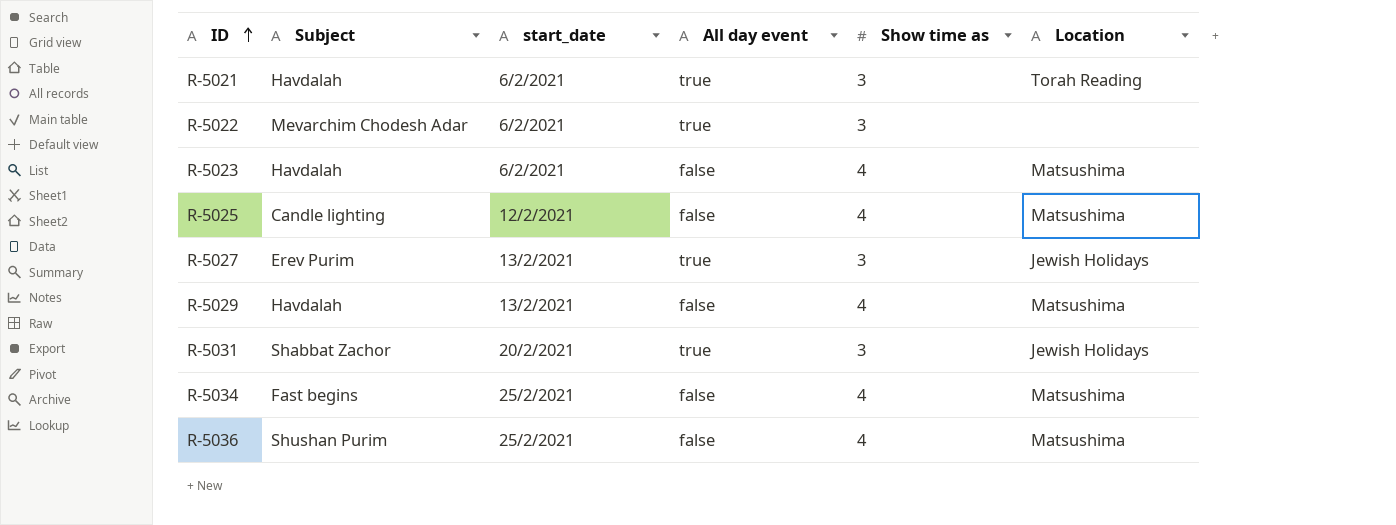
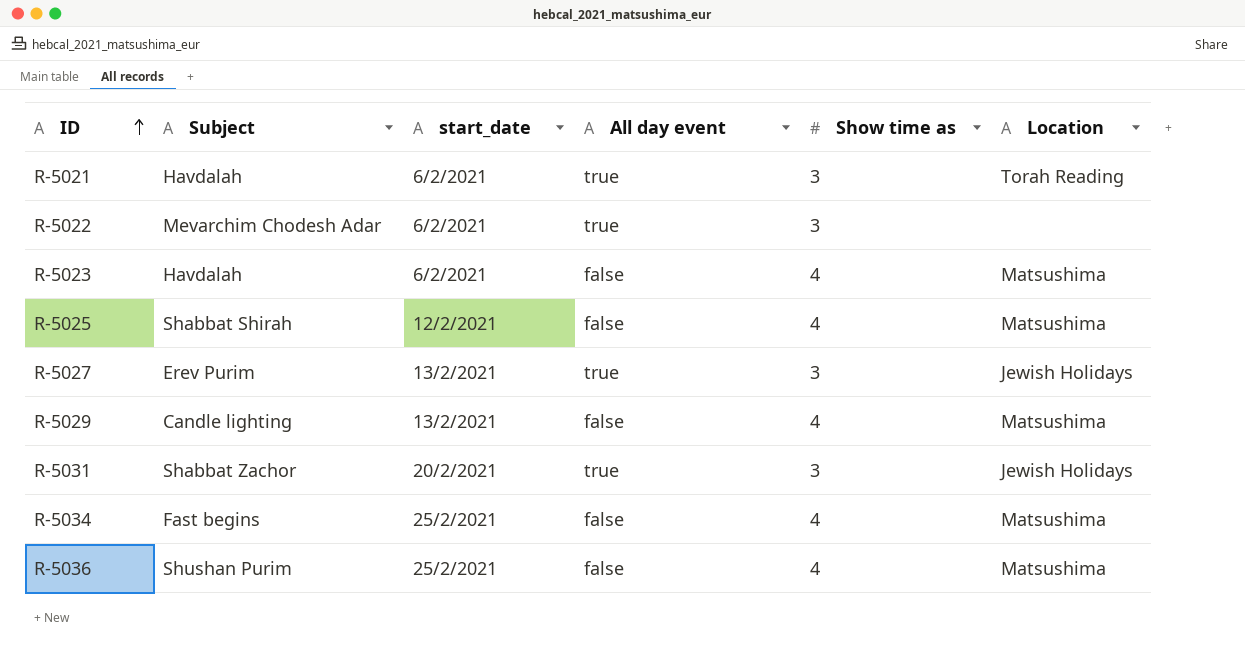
R-5025 | Subject: Candle lighting -> Shabbat Shirah
R-5029 | Subject: Havdalah -> Candle lighting

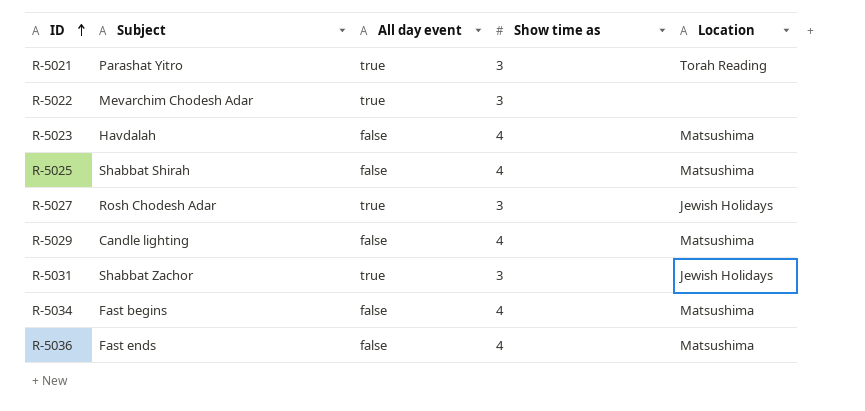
column start_date | position: 3 -> none
R-5021 | Subject: Havdalah -> Parashat Yitro
R-5027 | Subject: Erev Purim -> Rosh Chodesh Adar
R-5036 | Subject: Shushan Purim -> Fast ends

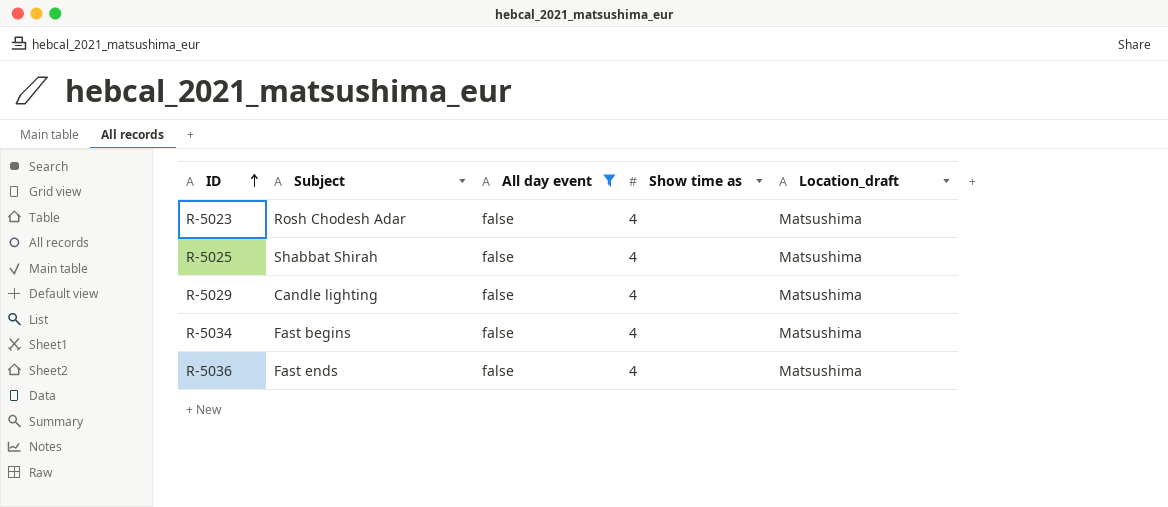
filter: none -> All day event = false
column name: Location -> Location_draft
R-5023 | Subject: Havdalah -> Rosh Chodesh Adar

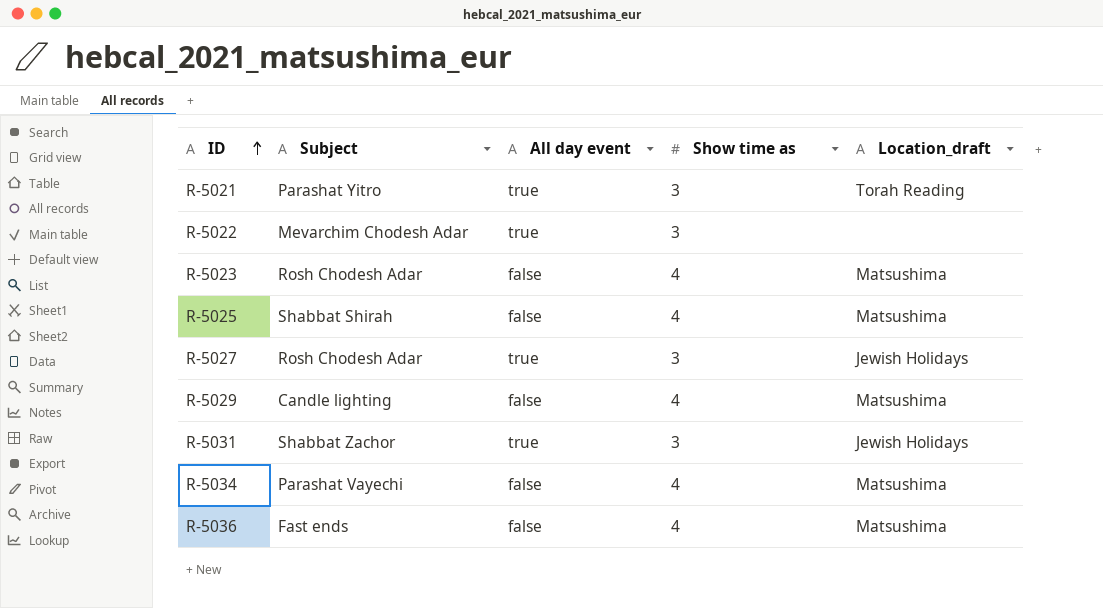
filter: All day event = false -> none
R-5034 | Subject: Fast begins -> Parashat Vayechi

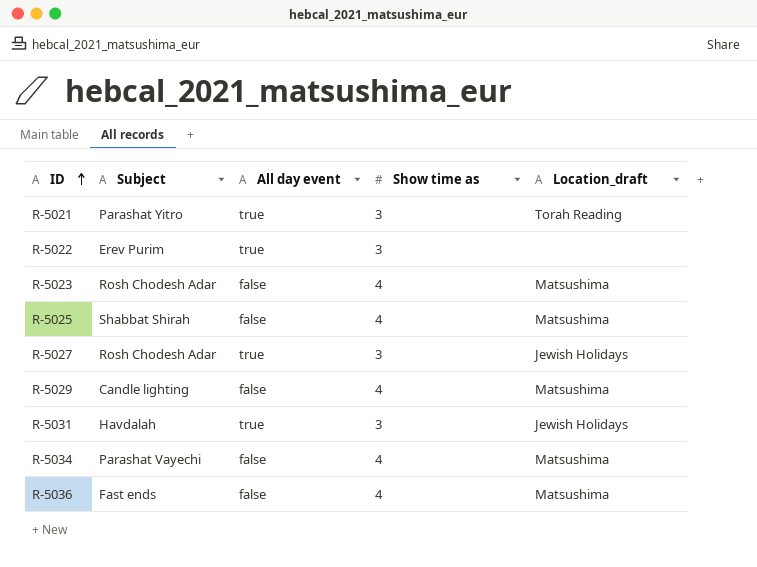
R-5022 | Subject: Mevarchim Chodesh Adar -> Erev Purim
R-5031 | Subject: Shabbat Zachor -> Havdalah

